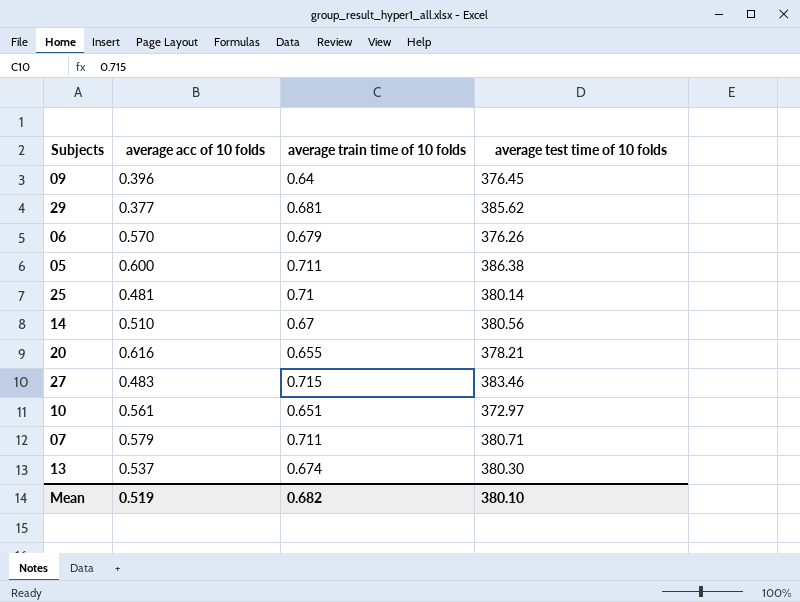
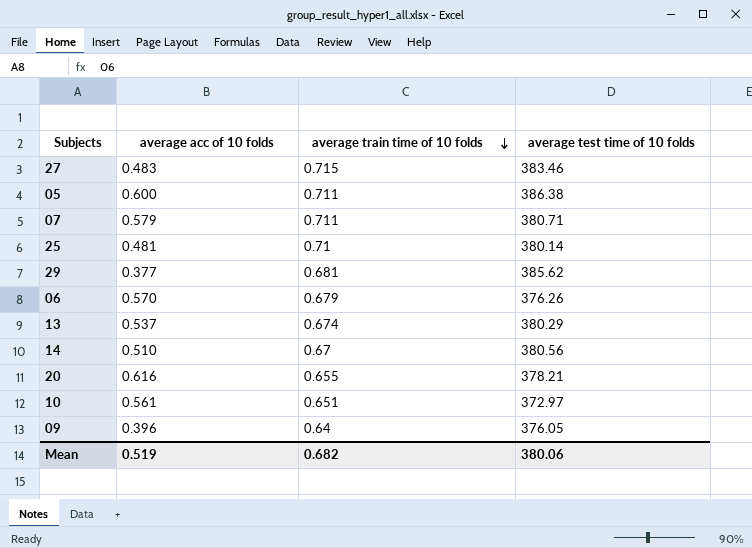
row order: none -> average train time of 10 folds descending
13 | average test time of 10 folds: 380.30 -> 380.29
09 | average test time of 10 folds: 376.45 -> 376.05
Mean | average test time of 10 folds: 380.10 -> 380.06

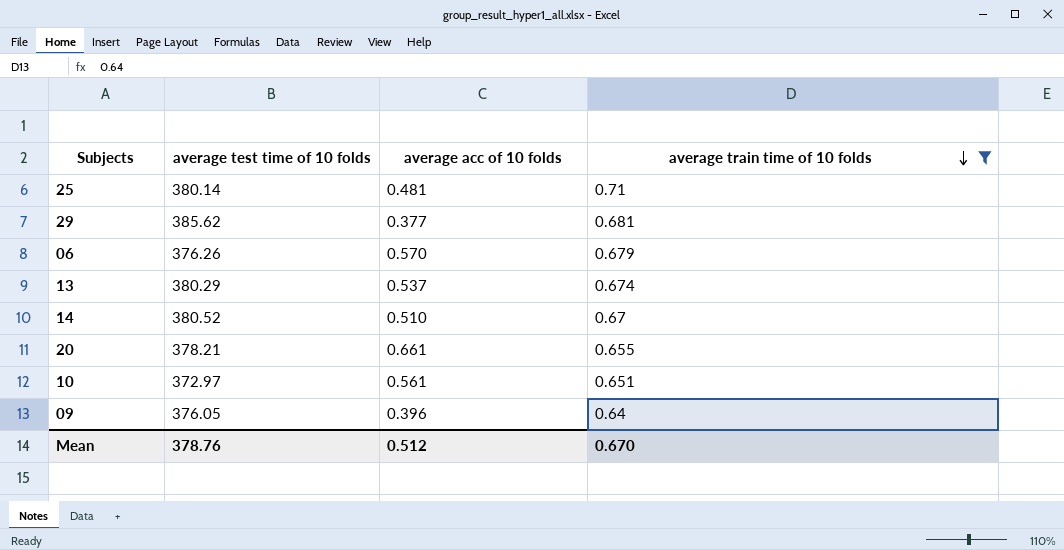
filter: none -> average train time of 10 folds <= 0.71
column average test time of 10 folds | position: 4 -> 2
14 | average test time of 10 folds: 380.56 -> 380.52
20 | average acc of 10 folds: 0.616 -> 0.661
Mean | average test time of 10 folds: 380.06 -> 378.76
Mean | average acc of 10 folds: 0.519 -> 0.512
Mean | average train time of 10 folds: 0.682 -> 0.670

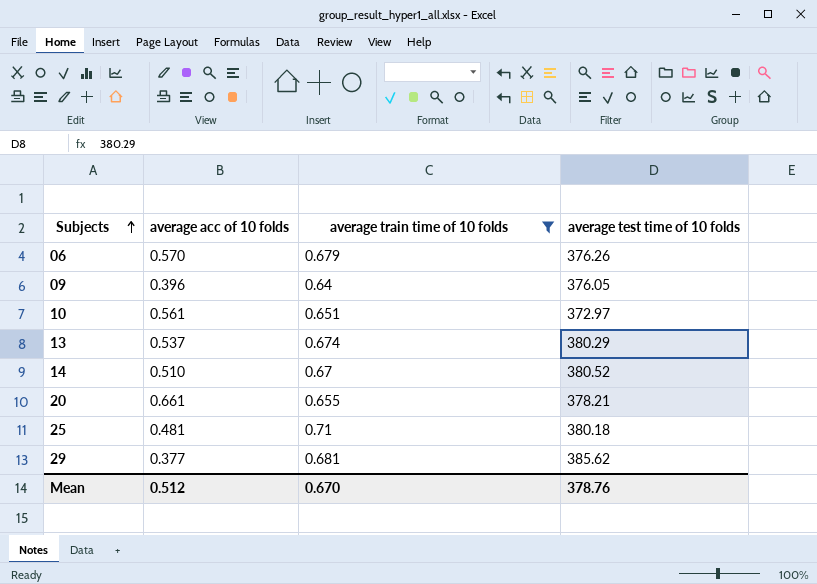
row order: average train time of 10 folds descending -> Subjects ascending
column average test time of 10 folds | position: 2 -> 4
25 | average test time of 10 folds: 380.14 -> 380.18

